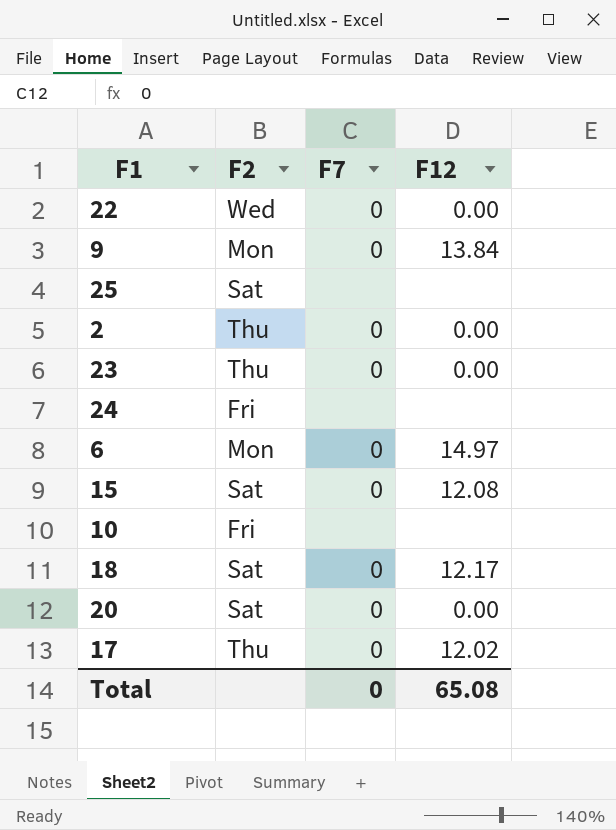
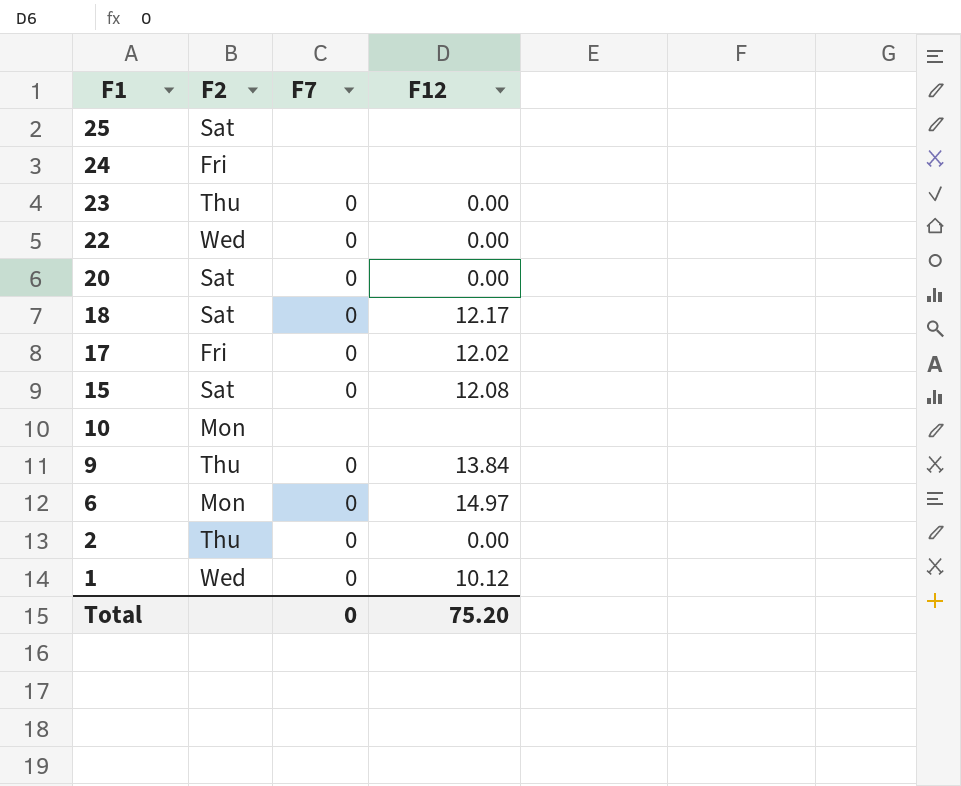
row order: none -> F1 descending
17 | F2: Thu -> Fri
10 | F2: Fri -> Mon
9 | F2: Mon -> Thu
row 1: none -> Wed | 0 | 10.12
Total | F12: 65.08 -> 75.20

